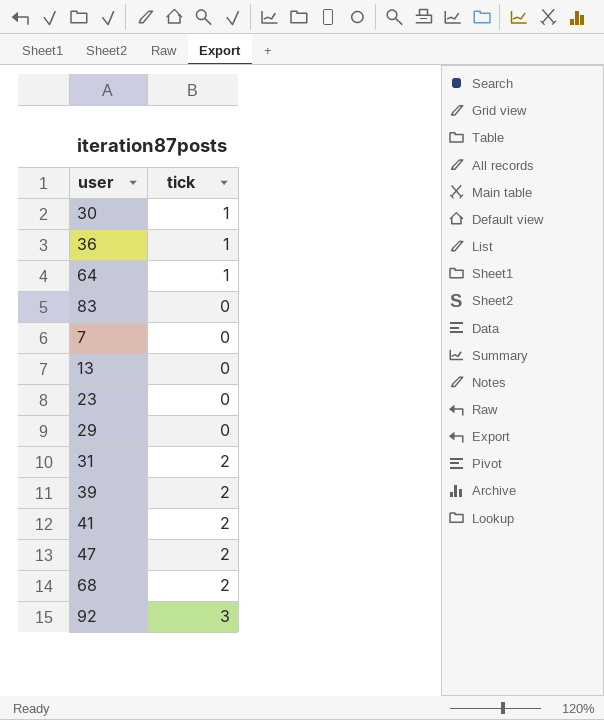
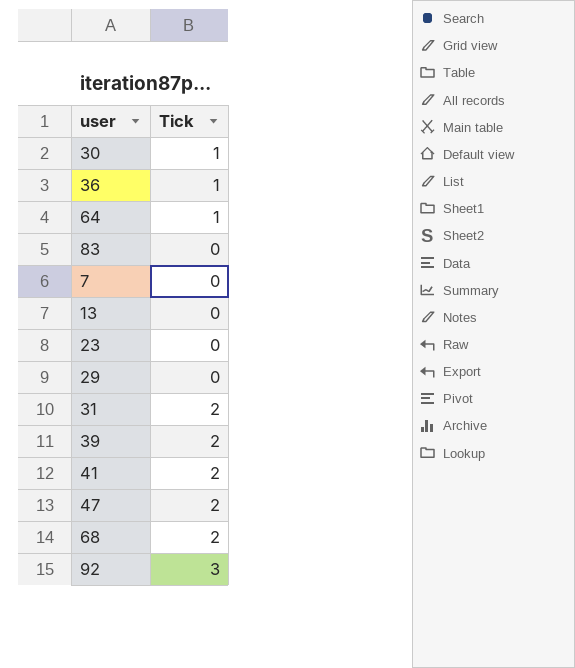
column name: tick -> Tick

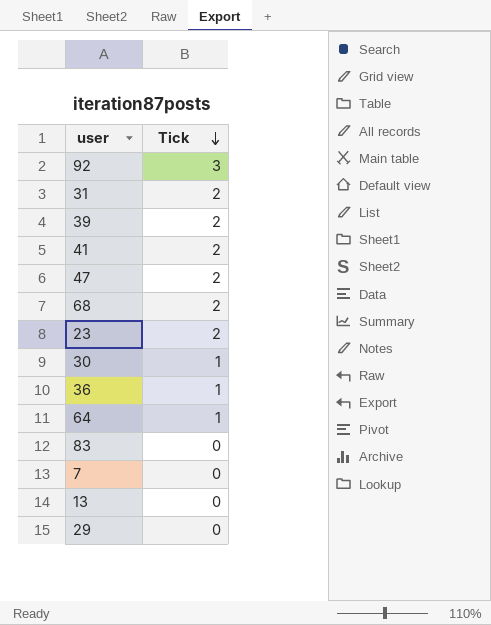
row order: none -> Tick descending
23 | Tick: 0 -> 2

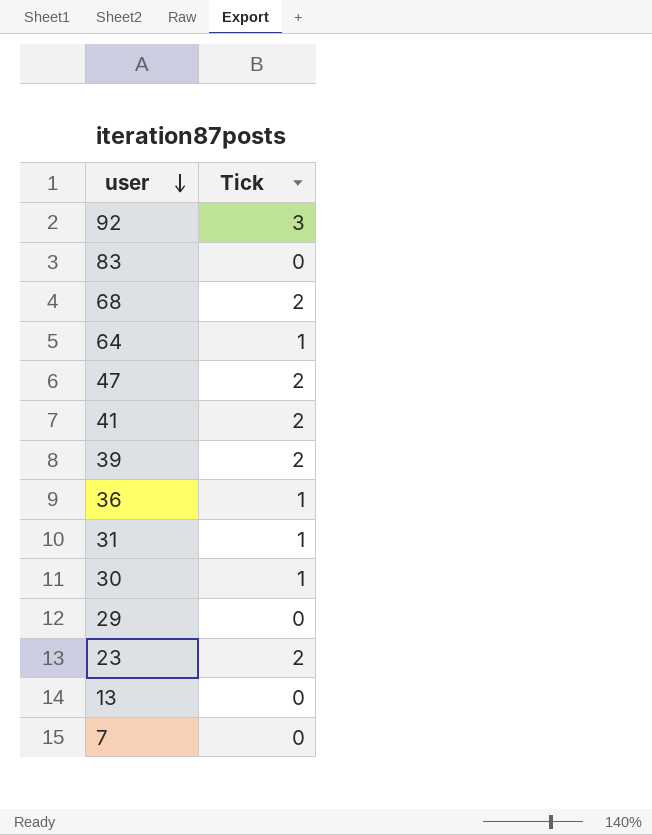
row order: Tick descending -> user descending
31 | Tick: 2 -> 1

